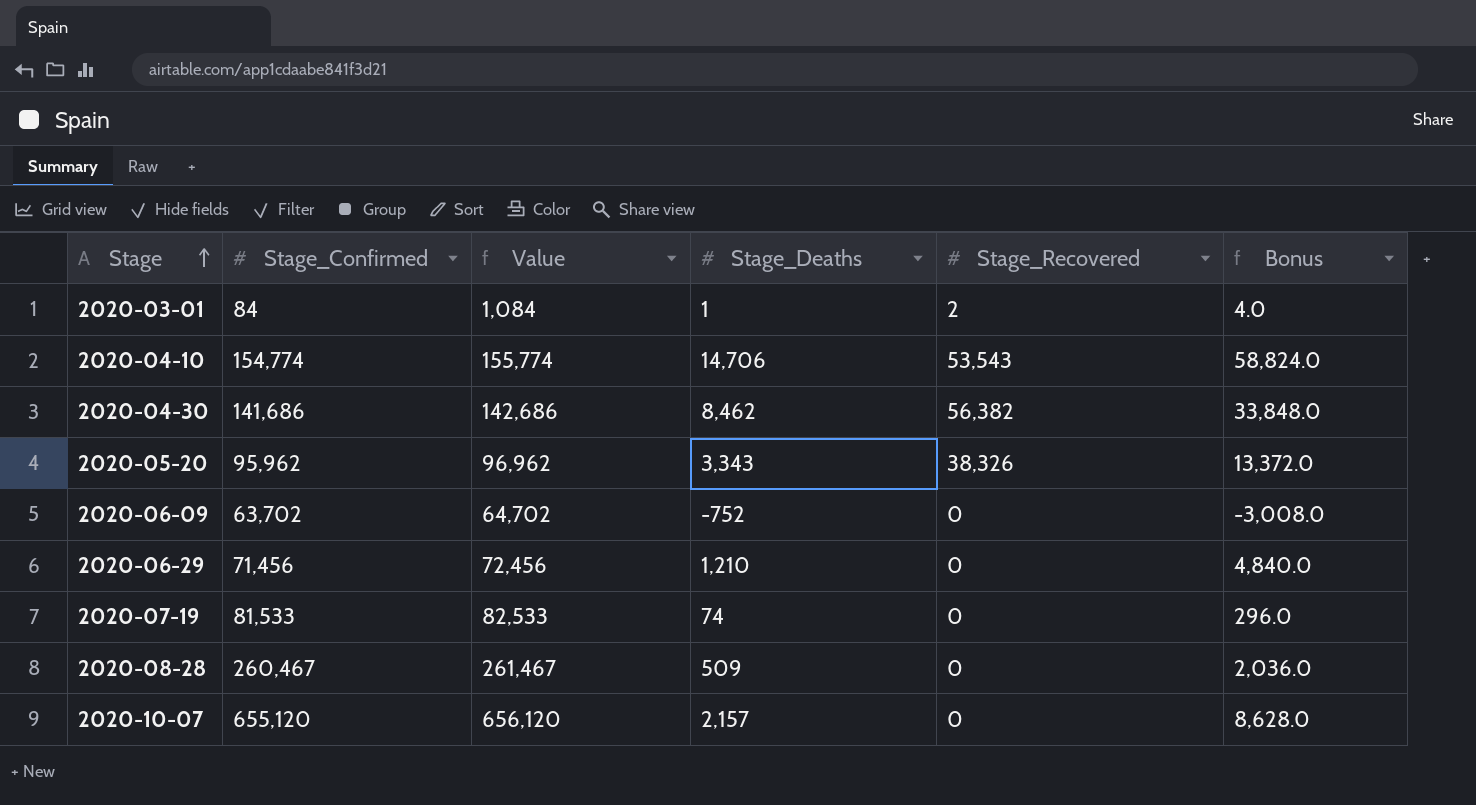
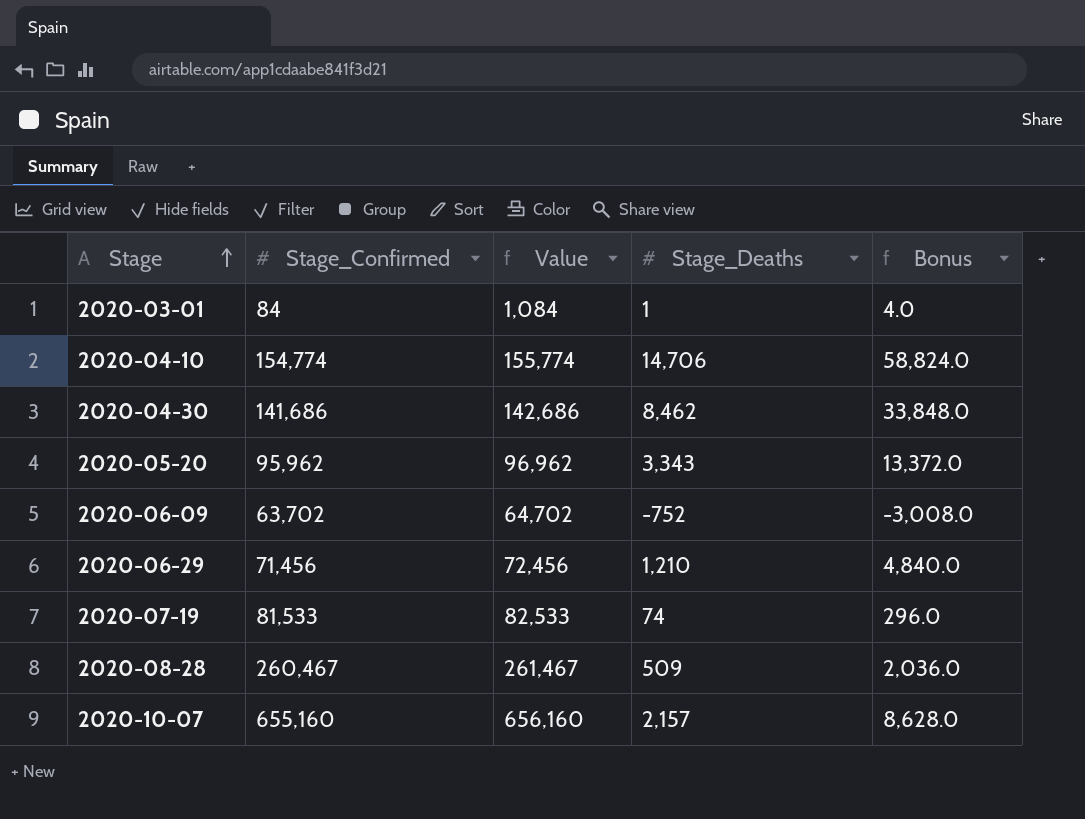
column Stage_Recovered | position: 5 -> none
2020-10-07 | Stage_Confirmed: 655,120 -> 655,160
2020-10-07 | Value: 656,120 -> 656,160

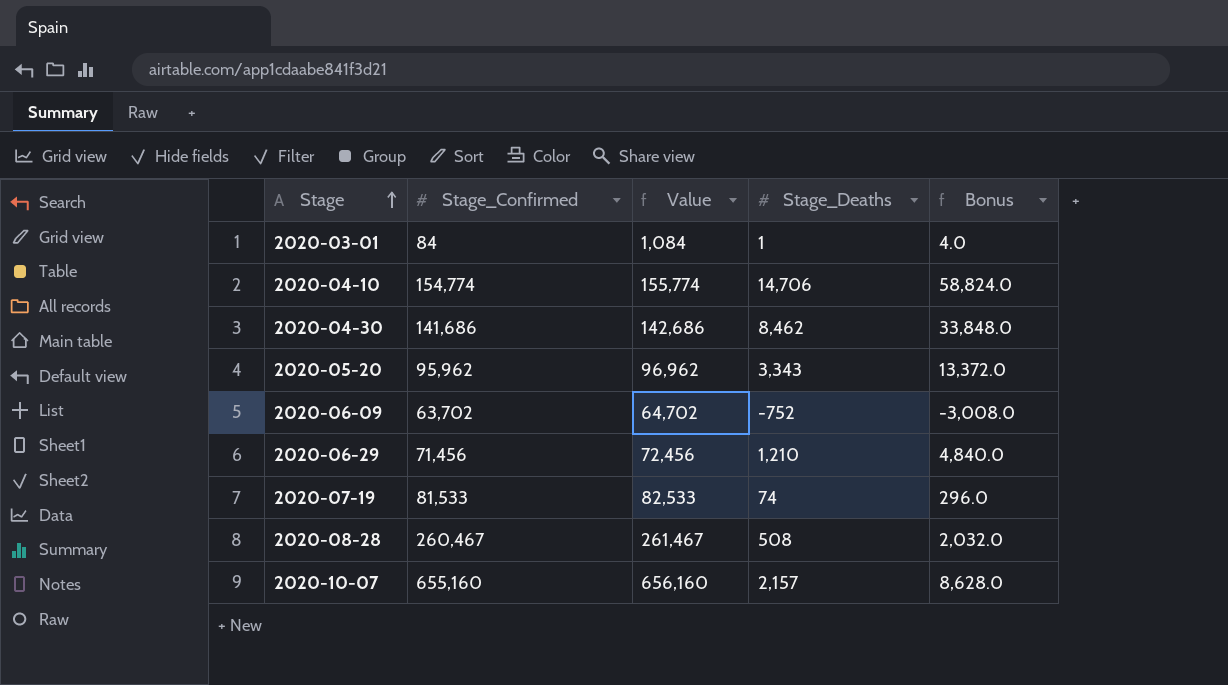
2020-08-28 | Stage_Deaths: 509 -> 508
2020-08-28 | Bonus: 2,036.0 -> 2,032.0

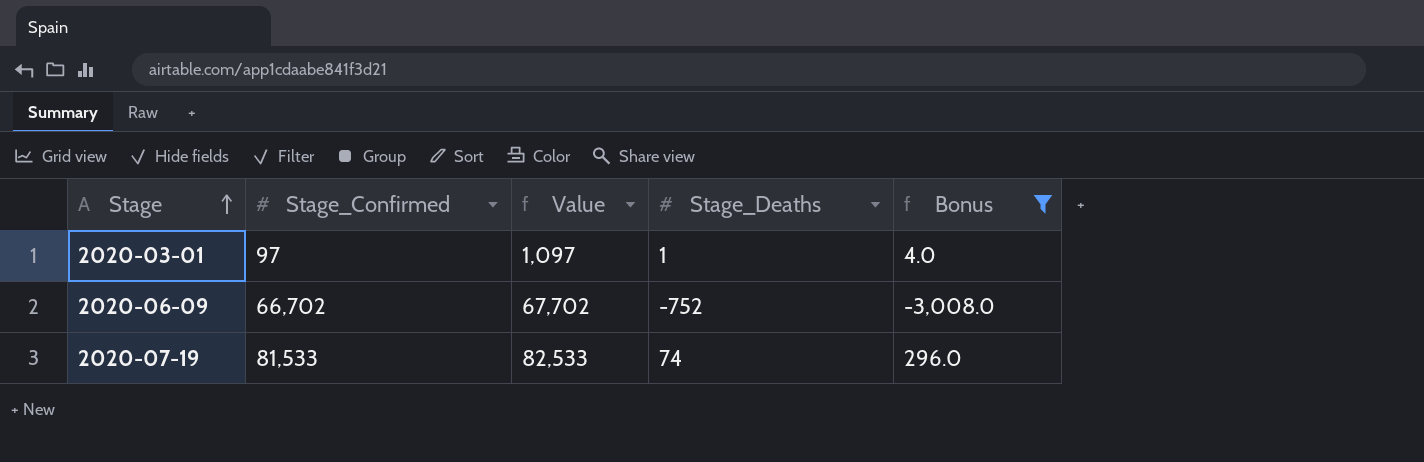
filter: none -> Bonus <= 296.0
2020-03-01 | Stage_Confirmed: 84 -> 97
2020-03-01 | Value: 1,084 -> 1,097
2020-06-09 | Stage_Confirmed: 63,702 -> 66,702
2020-06-09 | Value: 64,702 -> 67,702

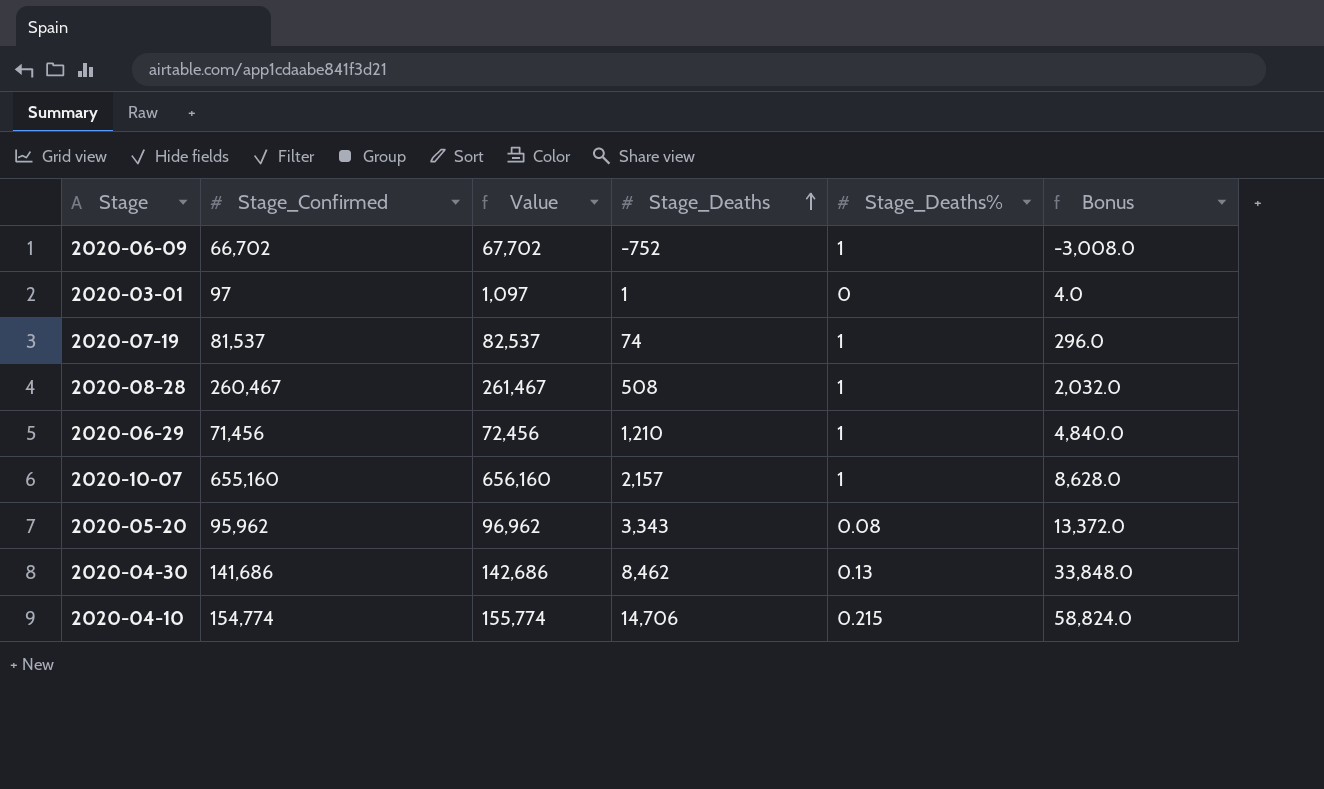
filter: Bonus <= 296.0 -> none
row order: Stage ascending -> Stage_Deaths ascending
column Stage_Deaths% | position: none -> 5
2020-07-19 | Stage_Confirmed: 81,533 -> 81,537
2020-07-19 | Value: 82,533 -> 82,537

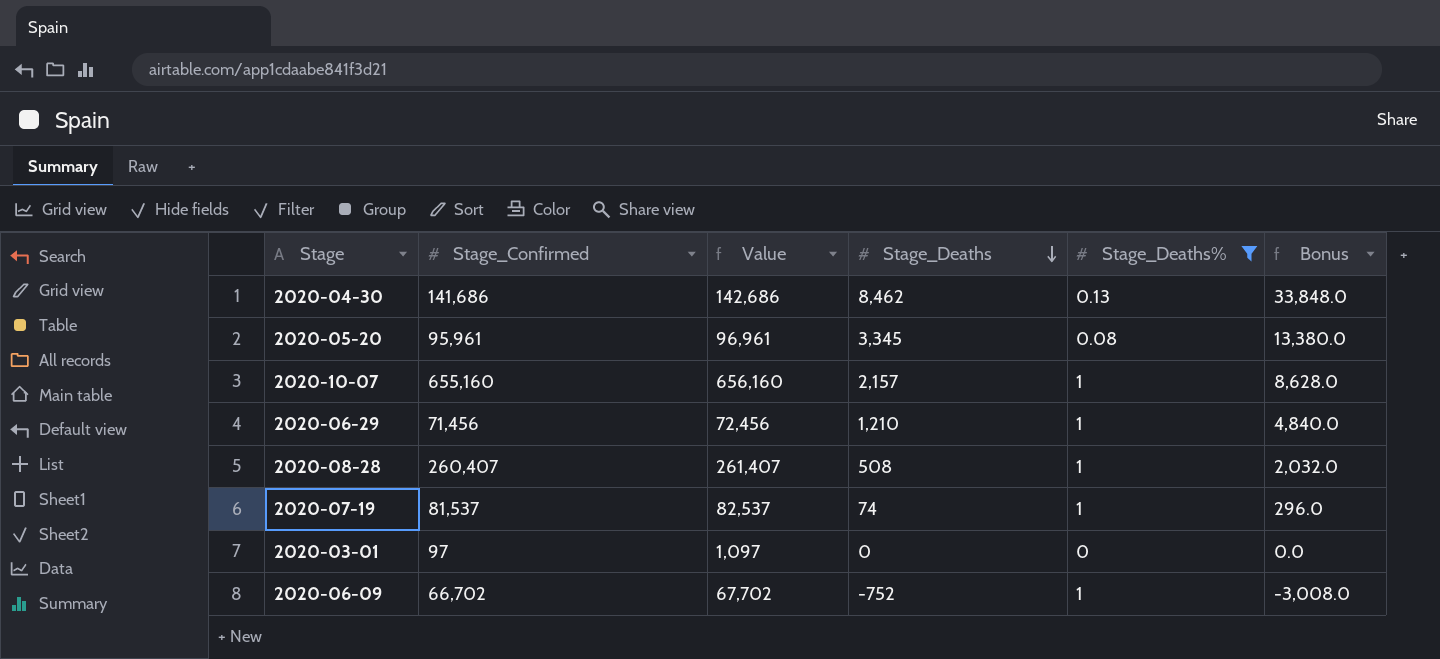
filter: none -> Stage_Deaths% != 0.215
row order: Stage_Deaths ascending -> Stage_Deaths descending
2020-05-20 | Stage_Confirmed: 95,962 -> 95,961
2020-05-20 | Value: 96,962 -> 96,961
2020-05-20 | Stage_Deaths: 3,343 -> 3,345
2020-05-20 | Bonus: 13,372.0 -> 13,380.0
2020-08-28 | Stage_Confirmed: 260,467 -> 260,407
2020-08-28 | Value: 261,467 -> 261,407
2020-03-01 | Stage_Deaths: 1 -> 0
2020-03-01 | Bonus: 4.0 -> 0.0

